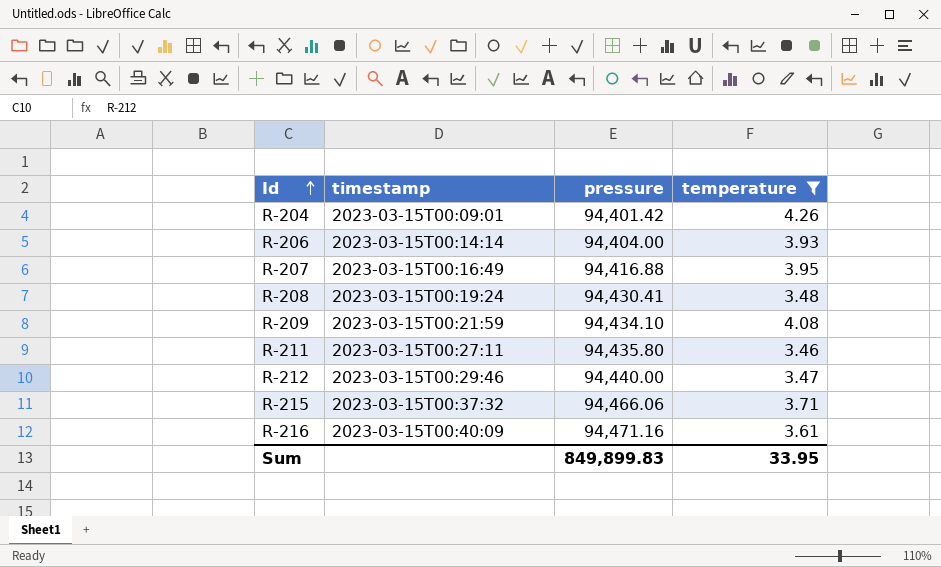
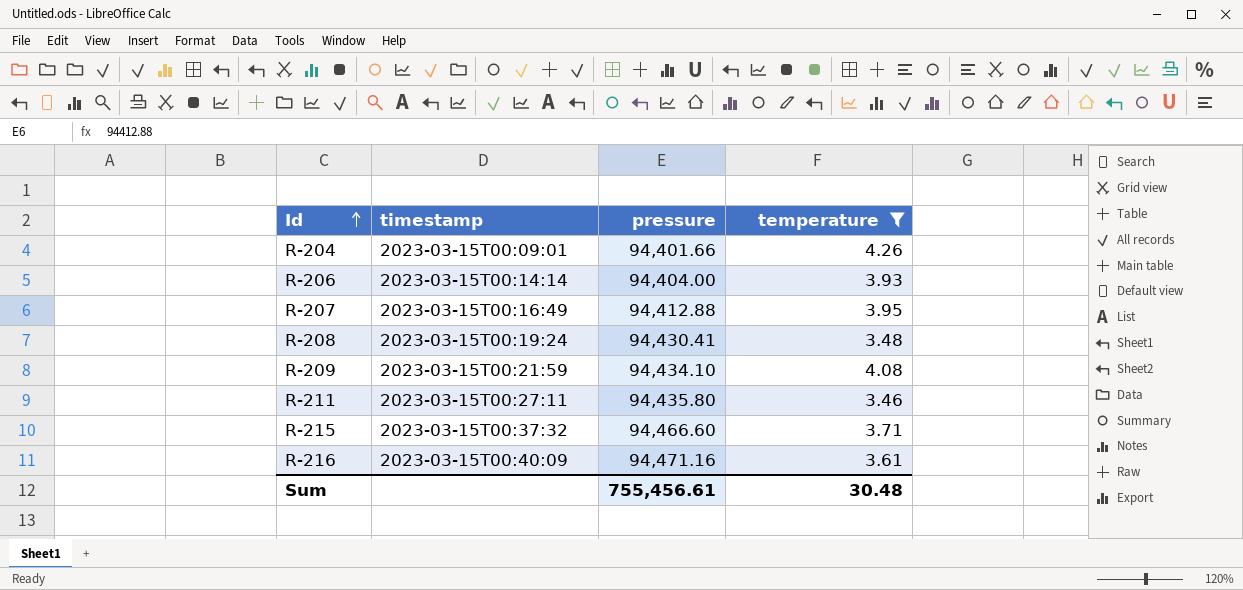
row R-212: 2023-03-15T00:29:46 | 94,440.00 | 3.47 -> none
R-204 | pressure: 94,401.42 -> 94,401.66
R-207 | pressure: 94,416.88 -> 94,412.88
R-215 | pressure: 94,466.06 -> 94,466.60
Sum | pressure: 849,899.83 -> 755,456.61
Sum | temperature: 33.95 -> 30.48

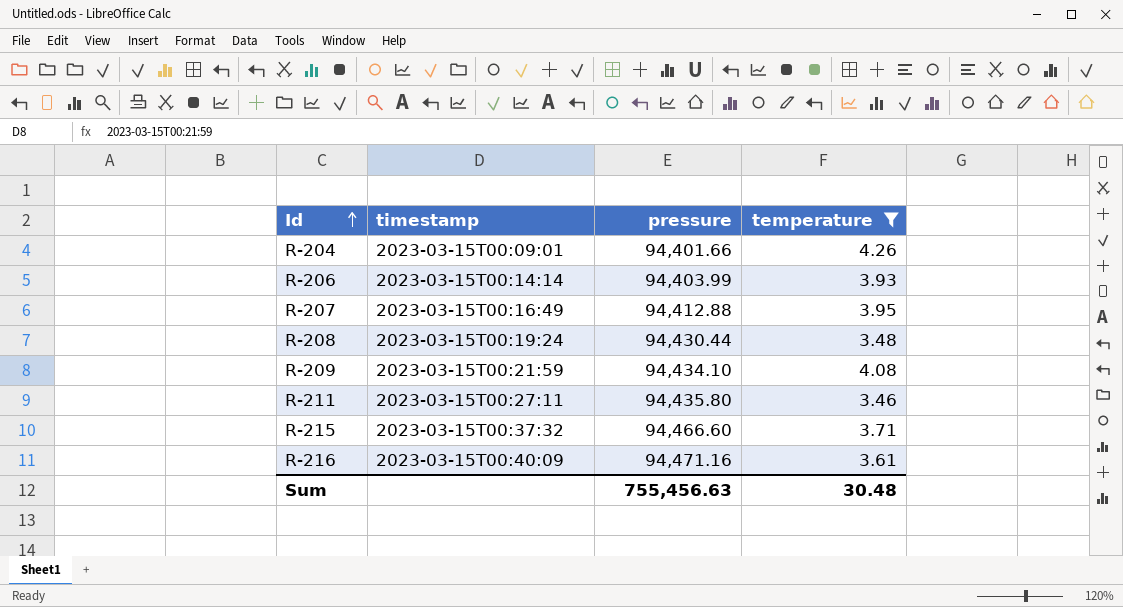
R-206 | pressure: 94,404.00 -> 94,403.99
R-208 | pressure: 94,430.41 -> 94,430.44
Sum | pressure: 755,456.61 -> 755,456.63

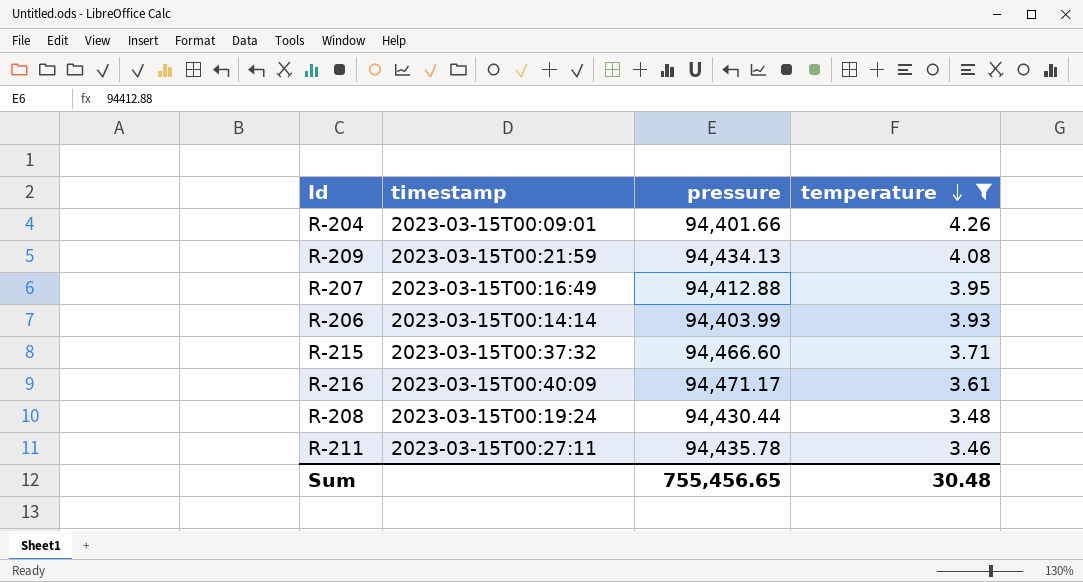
row order: Id ascending -> temperature descending
R-209 | pressure: 94,434.10 -> 94,434.13
R-216 | pressure: 94,471.16 -> 94,471.17
R-211 | pressure: 94,435.80 -> 94,435.78
Sum | pressure: 755,456.63 -> 755,456.65

